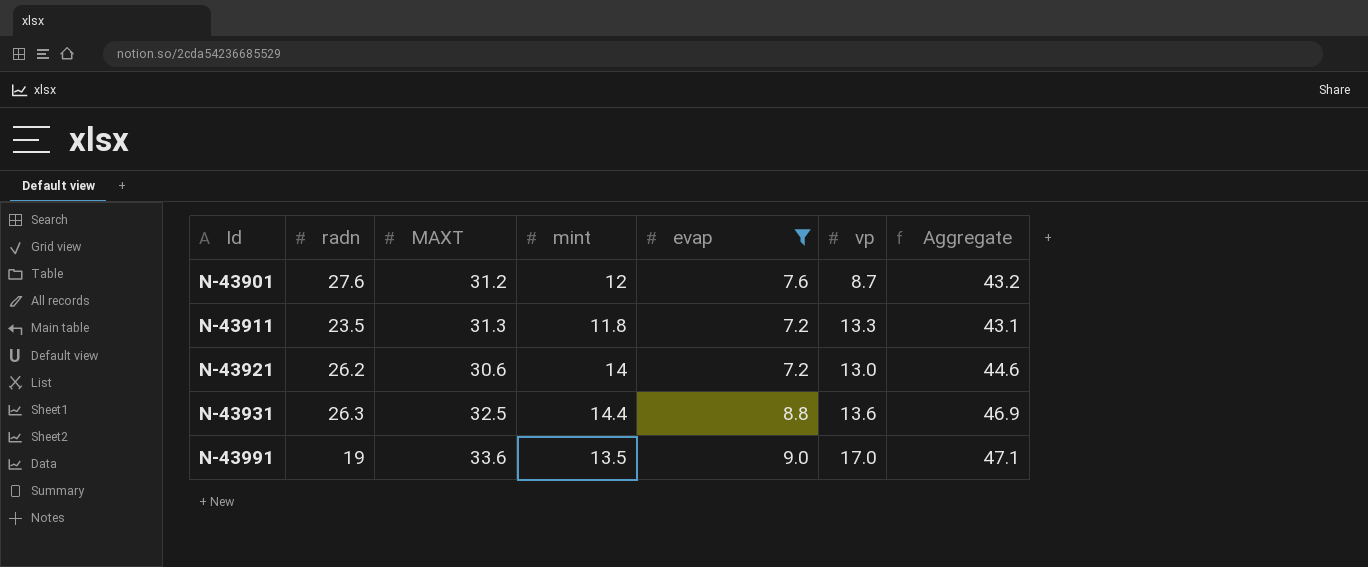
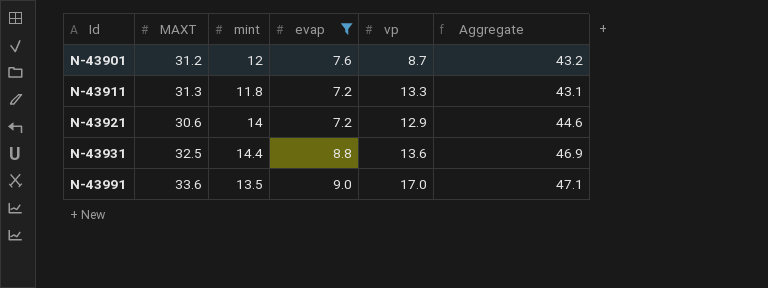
column radn | position: 2 -> none
N-43921 | vp: 13.0 -> 12.9

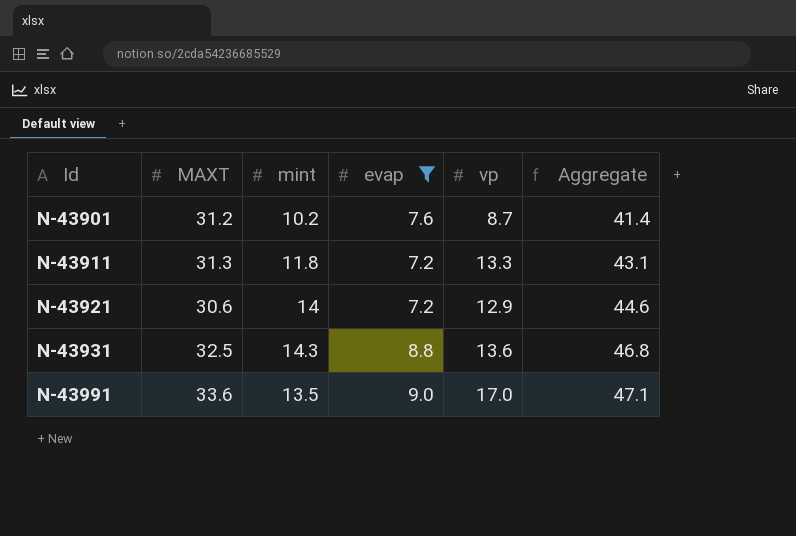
N-43901 | mint: 12 -> 10.2
N-43901 | Aggregate: 43.2 -> 41.4
N-43931 | mint: 14.4 -> 14.3
N-43931 | Aggregate: 46.9 -> 46.8

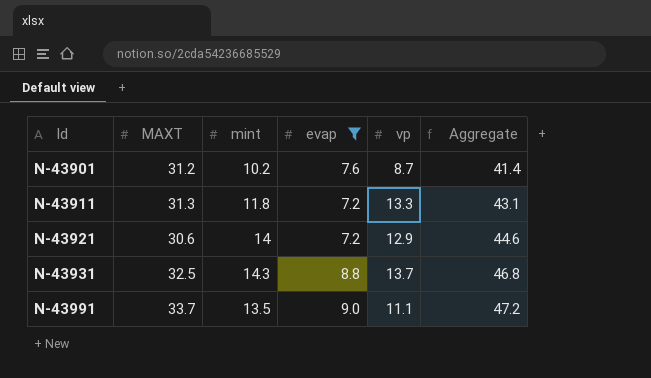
N-43931 | vp: 13.6 -> 13.7
N-43991 | MAXT: 33.6 -> 33.7
N-43991 | vp: 17.0 -> 11.1
N-43991 | Aggregate: 47.1 -> 47.2

